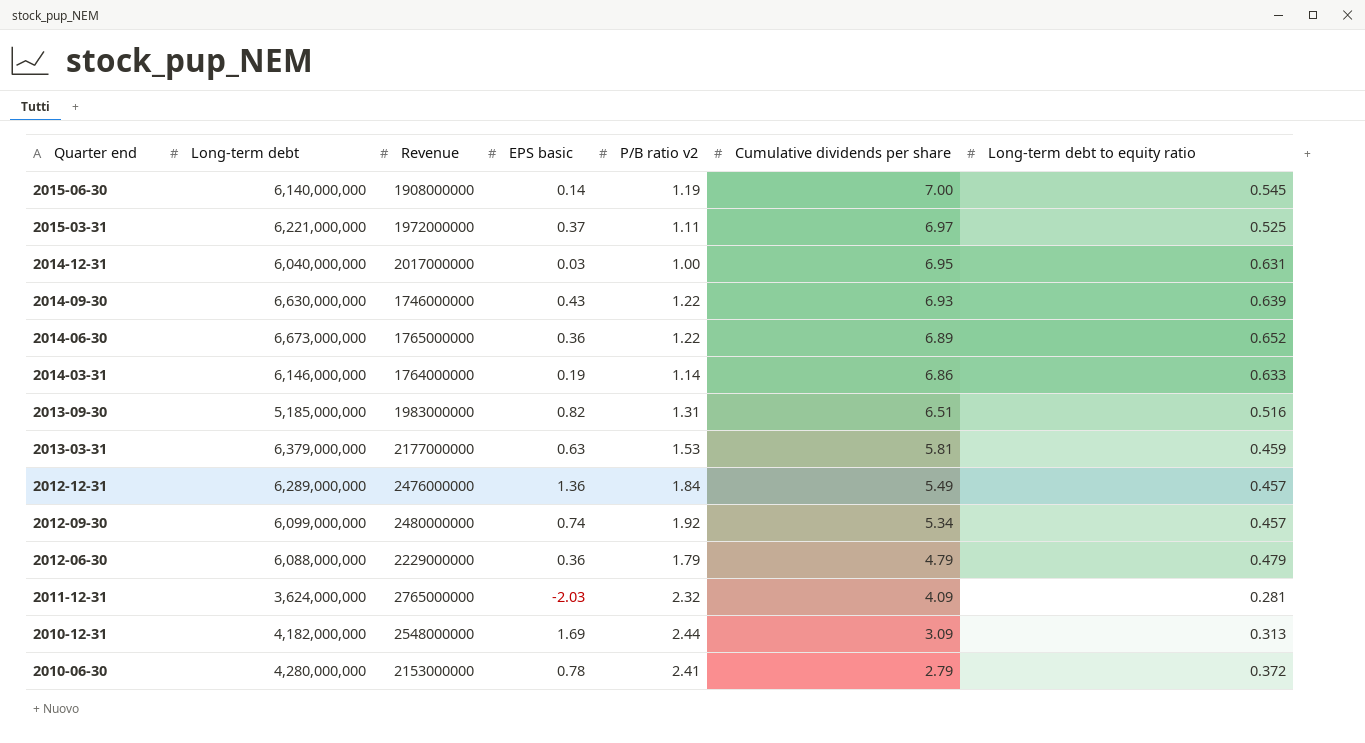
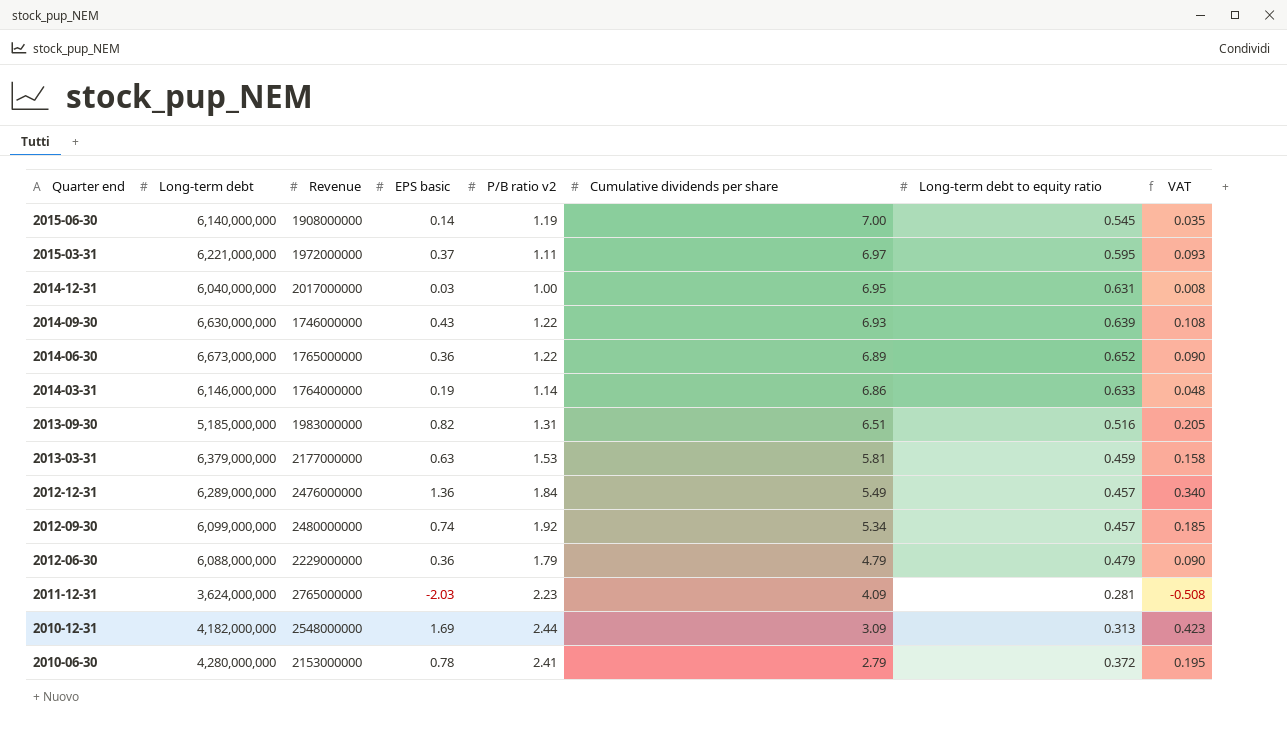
column VAT | formula: none -> [EPS basic] * 0.25
2015-03-31 | Long-term debt to equity ratio: 0.525 -> 0.595
2011-12-31 | P/B ratio v2: 2.32 -> 2.23

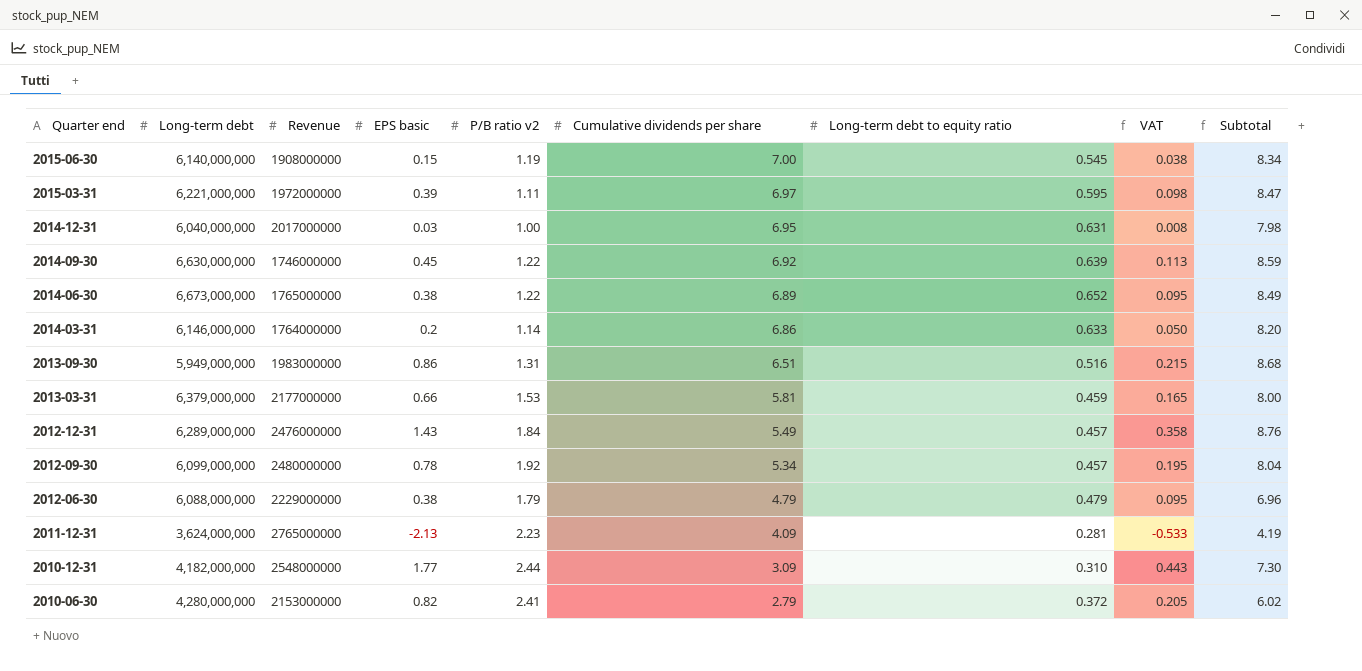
column Subtotal | formula: none -> [EPS basic] + [P/B ratio v2] + [Cumulative dividends per share]
2015-06-30 | EPS basic: 0.14 -> 0.15
2015-06-30 | VAT: 0.035 -> 0.038
2015-03-31 | EPS basic: 0.37 -> 0.39
2015-03-31 | VAT: 0.093 -> 0.098
2014-09-30 | EPS basic: 0.43 -> 0.45
2014-09-30 | Cumulative dividends per share: 6.93 -> 6.92
2014-09-30 | VAT: 0.108 -> 0.113
2014-06-30 | EPS basic: 0.36 -> 0.38
2014-06-30 | VAT: 0.090 -> 0.095
2014-03-31 | EPS basic: 0.19 -> 0.2
2014-03-31 | VAT: 0.048 -> 0.050
2013-09-30 | Long-term debt: 5,185,000,000 -> 5,949,000,000
2013-09-30 | EPS basic: 0.82 -> 0.86
2013-09-30 | VAT: 0.205 -> 0.215
2013-03-31 | EPS basic: 0.63 -> 0.66
2013-03-31 | VAT: 0.158 -> 0.165
2012-12-31 | EPS basic: 1.36 -> 1.43
2012-12-31 | VAT: 0.340 -> 0.358
2012-09-30 | EPS basic: 0.74 -> 0.78
2012-09-30 | VAT: 0.185 -> 0.195
2012-06-30 | EPS basic: 0.36 -> 0.38
2012-06-30 | VAT: 0.090 -> 0.095
2011-12-31 | EPS basic: -2.03 -> -2.13
2011-12-31 | VAT: -0.508 -> -0.533
2010-12-31 | EPS basic: 1.69 -> 1.77
2010-12-31 | Long-term debt to equity ratio: 0.313 -> 0.310
2010-12-31 | VAT: 0.423 -> 0.443
2010-06-30 | EPS basic: 0.78 -> 0.82
2010-06-30 | VAT: 0.195 -> 0.205

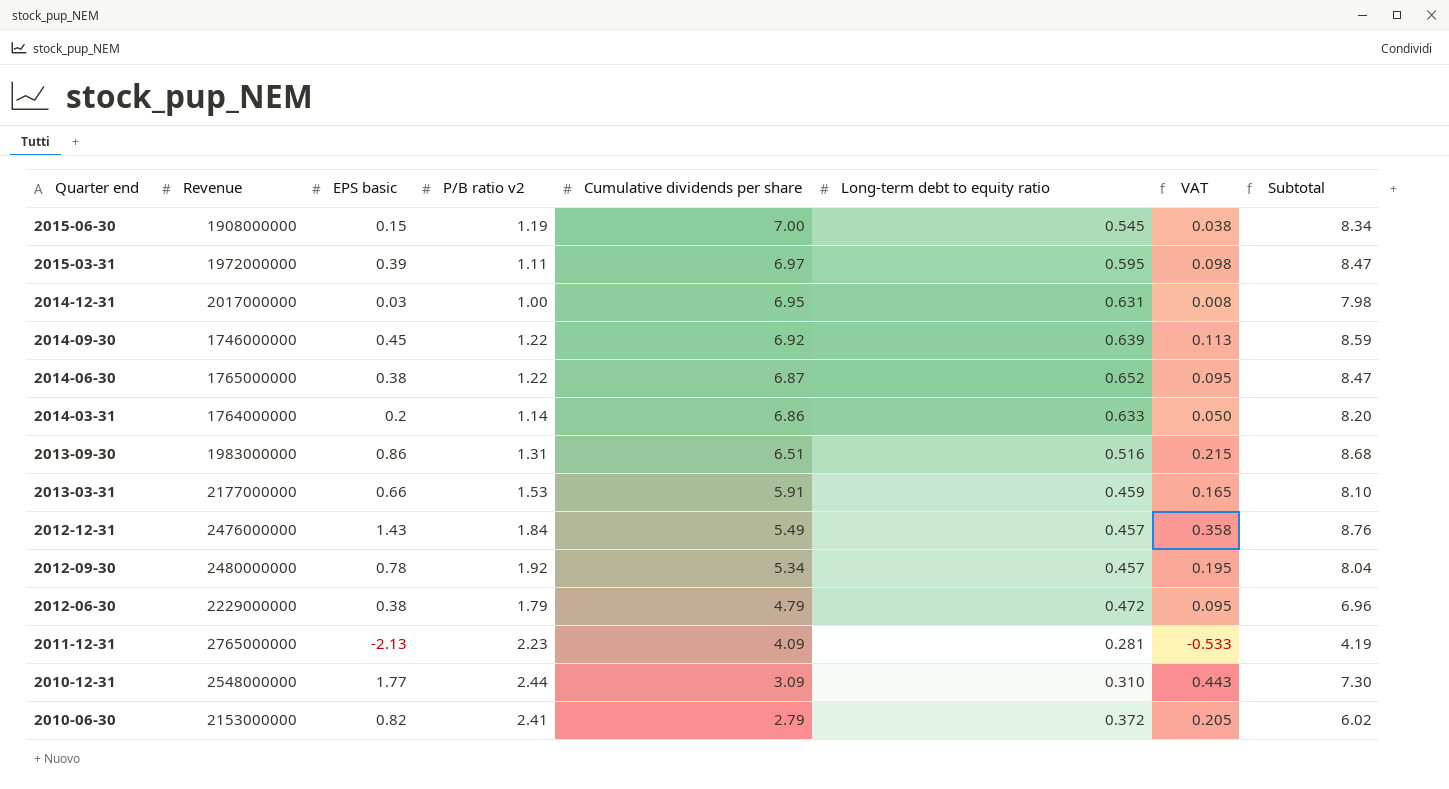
column Long-term debt | position: 2 -> none
2014-06-30 | Cumulative dividends per share: 6.89 -> 6.87
2014-06-30 | Subtotal: 8.49 -> 8.47
2013-03-31 | Cumulative dividends per share: 5.81 -> 5.91
2013-03-31 | Subtotal: 8.00 -> 8.10
2012-06-30 | Long-term debt to equity ratio: 0.479 -> 0.472

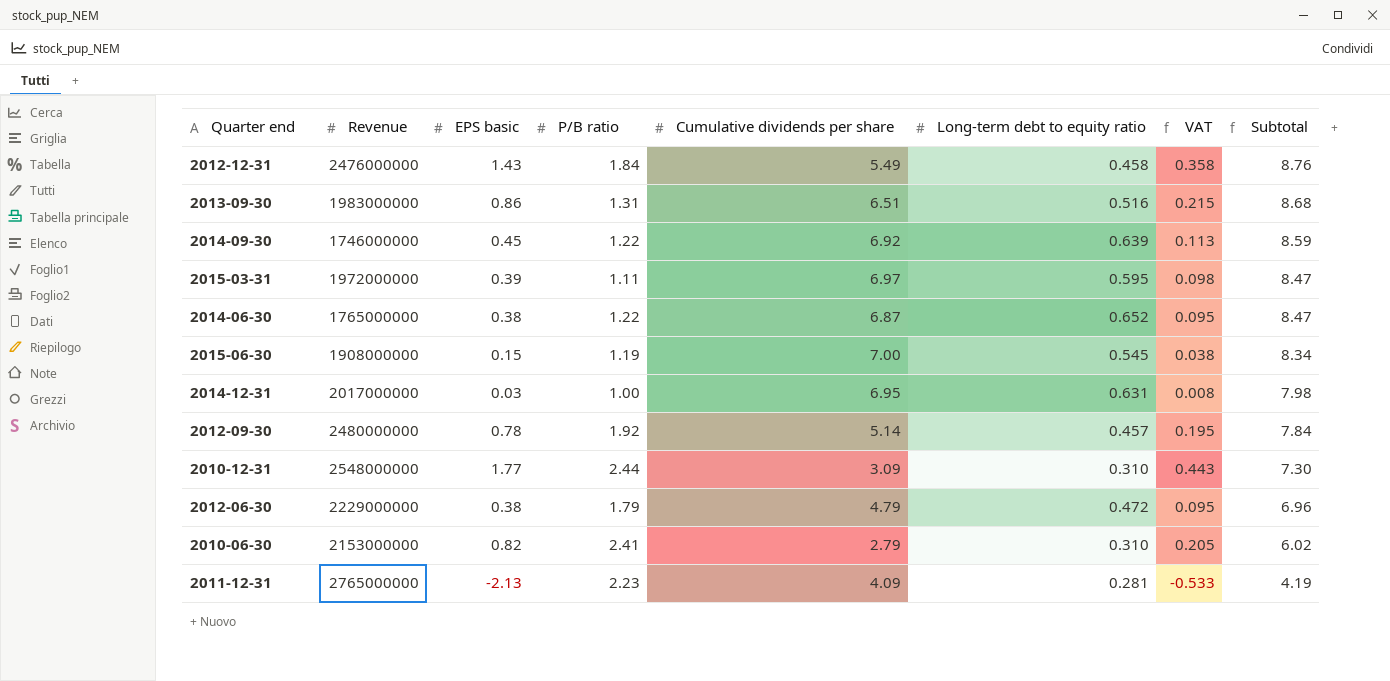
row order: Quarter end descending -> Subtotal descending
column name: P/B ratio v2 -> P/B ratio
row 2014-03-31: 1764000000 | 0.2 | 1.14 | 6.86 | 0.633 | 0.050 | 8.20 -> none
row 2013-03-31: 2177000000 | 0.66 | 1.53 | 5.91 | 0.459 | 0.165 | 8.10 -> none
2012-12-31 | Long-term debt to equity ratio: 0.457 -> 0.458
2012-09-30 | Cumulative dividends per share: 5.34 -> 5.14
2012-09-30 | Subtotal: 8.04 -> 7.84
2010-06-30 | Long-term debt to equity ratio: 0.372 -> 0.310

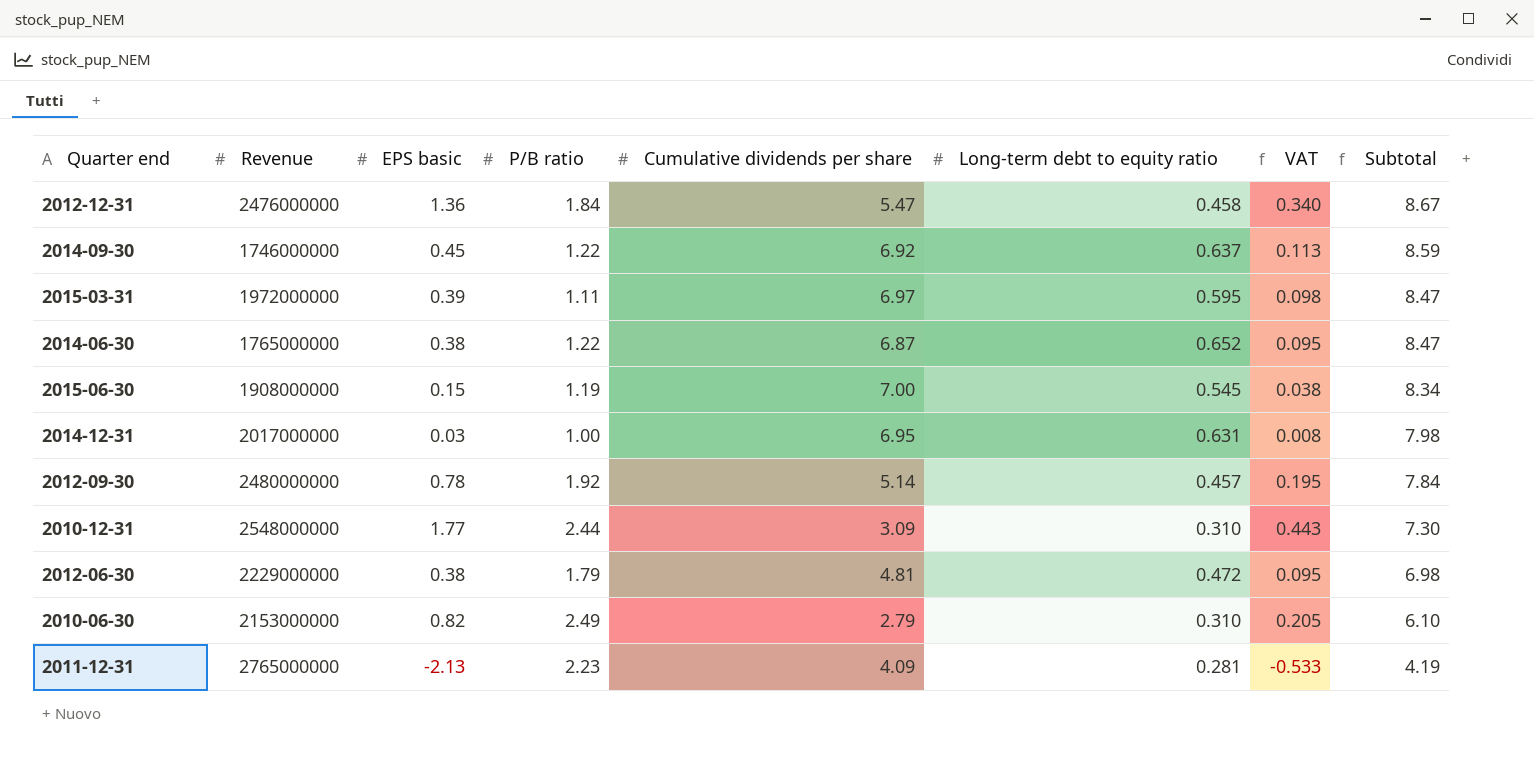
row 2013-09-30: 1983000000 | 0.86 | 1.31 | 6.51 | 0.516 | 0.215 | 8.68 -> none
2012-12-31 | EPS basic: 1.43 -> 1.36
2012-12-31 | Cumulative dividends per share: 5.49 -> 5.47
2012-12-31 | VAT: 0.358 -> 0.340
2012-12-31 | Subtotal: 8.76 -> 8.67
2014-09-30 | Long-term debt to equity ratio: 0.639 -> 0.637
2012-06-30 | Cumulative dividends per share: 4.79 -> 4.81
2012-06-30 | Subtotal: 6.96 -> 6.98
2010-06-30 | P/B ratio: 2.41 -> 2.49
2010-06-30 | Subtotal: 6.02 -> 6.10

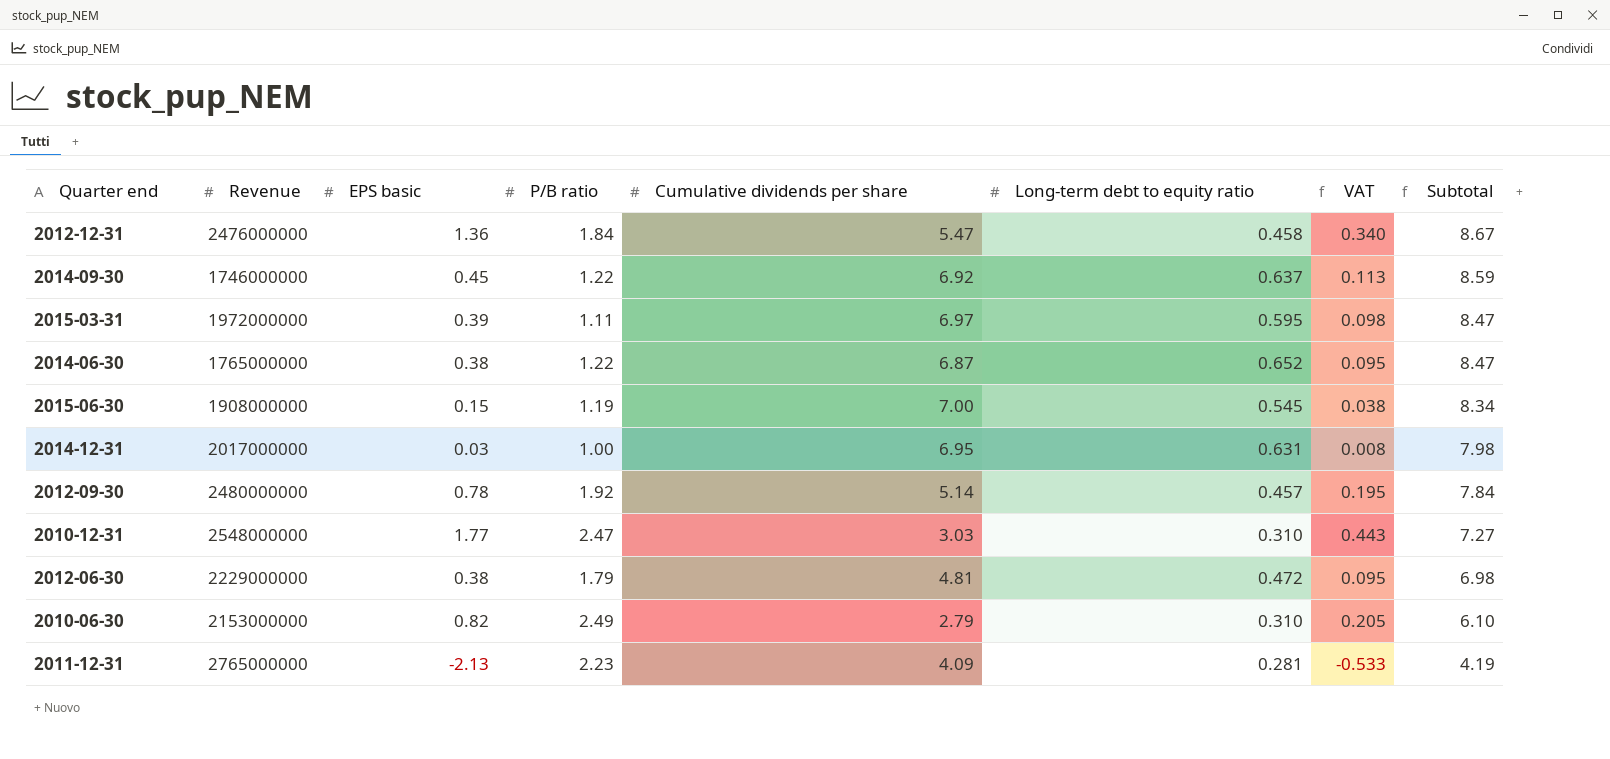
2010-12-31 | P/B ratio: 2.44 -> 2.47
2010-12-31 | Cumulative dividends per share: 3.09 -> 3.03
2010-12-31 | Subtotal: 7.30 -> 7.27

